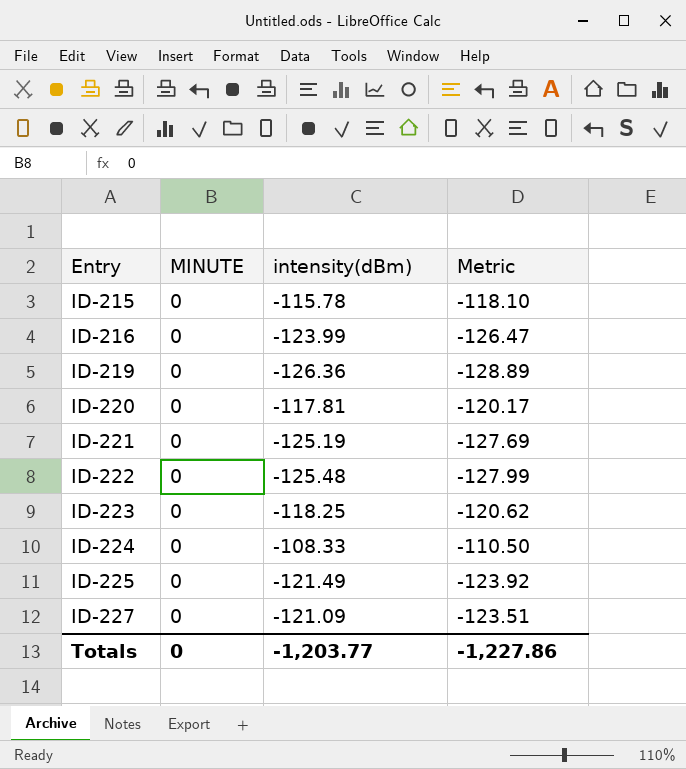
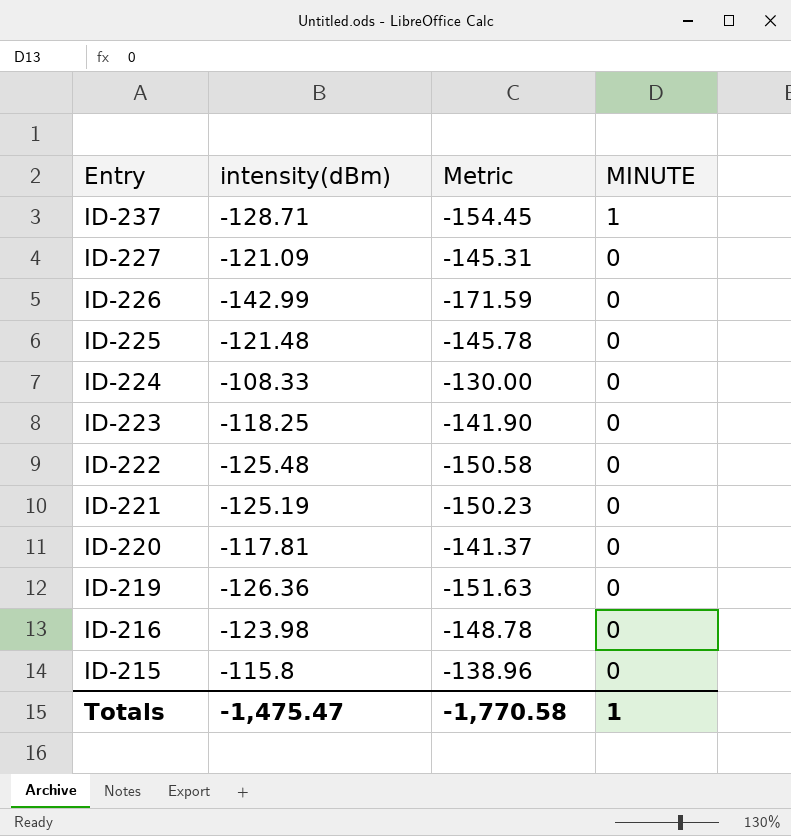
row order: Entry ascending -> Entry descending
column Metric | formula: [intensity(dBm)] * 1.02 -> [intensity(dBm)] * 1.2
column MINUTE | position: 2 -> 4
row ID-237: none -> -128.71 | -154.45 | 1
row ID-226: none -> -142.99 | -171.59 | 0
ID-225 | intensity(dBm): -121.49 -> -121.48
ID-216 | intensity(dBm): -123.99 -> -123.98
ID-215 | intensity(dBm): -115.78 -> -115.8
Totals | intensity(dBm): -1,203.77 -> -1,475.47
Totals | Metric: -1,227.86 -> -1,770.58
Totals | MINUTE: 0 -> 1

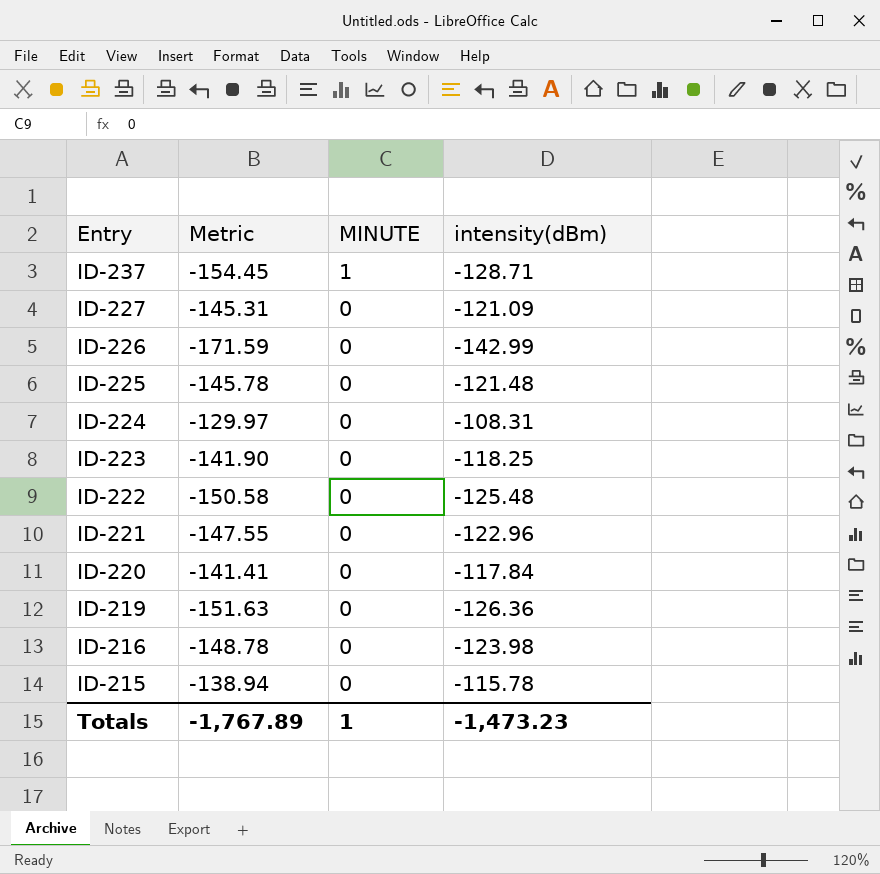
column intensity(dBm) | position: 2 -> 4
ID-224 | Metric: -130.00 -> -129.97
ID-224 | intensity(dBm): -108.33 -> -108.31
ID-221 | Metric: -150.23 -> -147.55
ID-221 | intensity(dBm): -125.19 -> -122.96
ID-220 | Metric: -141.37 -> -141.41
ID-220 | intensity(dBm): -117.81 -> -117.84
ID-215 | Metric: -138.96 -> -138.94
ID-215 | intensity(dBm): -115.8 -> -115.78
Totals | Metric: -1,770.58 -> -1,767.89
Totals | intensity(dBm): -1,475.47 -> -1,473.23

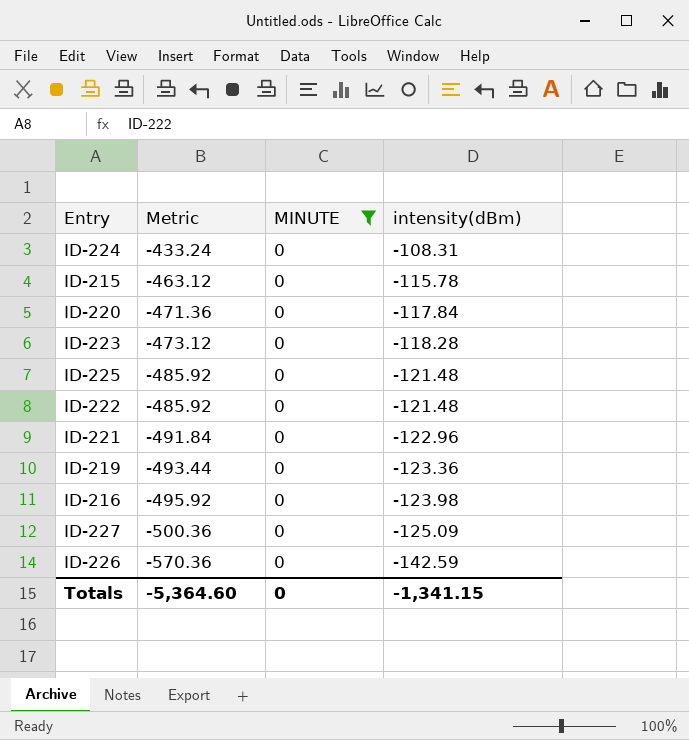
filter: none -> MINUTE = 0
row order: Entry descending -> Metric descending
column Metric | formula: [intensity(dBm)] * 1.2 -> [intensity(dBm)] * 4
ID-223 | intensity(dBm): -118.25 -> -118.28
ID-222 | intensity(dBm): -125.48 -> -121.48
ID-219 | intensity(dBm): -126.36 -> -123.36
ID-227 | intensity(dBm): -121.09 -> -125.09
ID-226 | intensity(dBm): -142.99 -> -142.59
Totals | Metric: -1,767.89 -> -5,364.60
Totals | MINUTE: 1 -> 0
Totals | intensity(dBm): -1,473.23 -> -1,341.15

